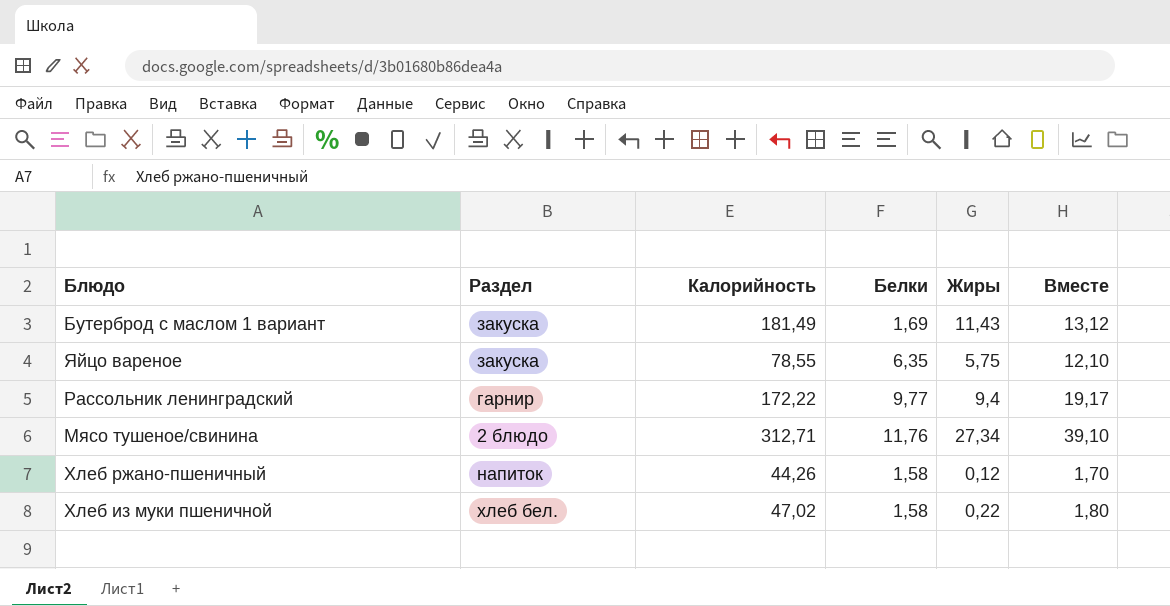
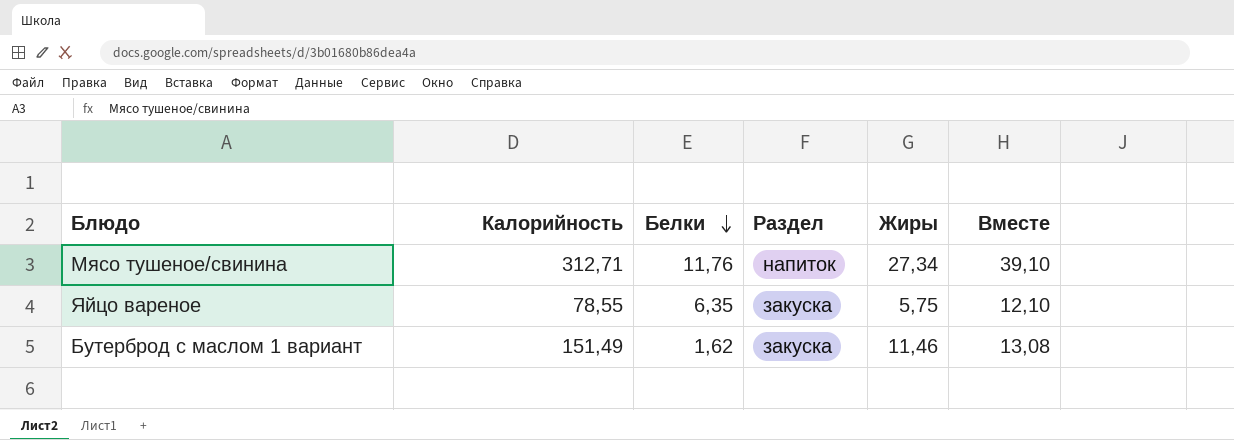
row order: none -> Белки descending
column Раздел | position: 2 -> 4
row Рассольник ленинградский: гарнир | 172,22 | 9,77 | 9,4 | 19,17 -> none
row Хлеб ржано-пшеничный: напиток | 44,26 | 1,58 | 0,12 | 1,70 -> none
row Хлеб из муки пшеничной: хлеб бел. | 47,02 | 1,58 | 0,22 | 1,80 -> none
Мясо тушеное/свинина | Раздел: 2 блюдо -> напиток
Бутерброд с маслом 1 вариант | Калорийность: 181,49 -> 151,49
Бутерброд с маслом 1 вариант | Белки: 1,69 -> 1,62
Бутерброд с маслом 1 вариант | Жиры: 11,43 -> 11,46
Бутерброд с маслом 1 вариант | Вместе: 13,12 -> 13,08

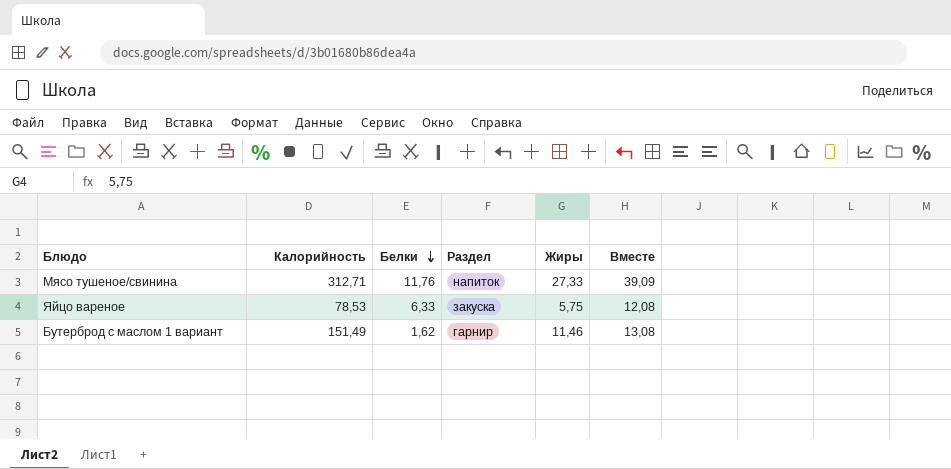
Мясо тушеное/свинина | Жиры: 27,34 -> 27,33
Мясо тушеное/свинина | Вместе: 39,10 -> 39,09
Яйцо вареное | Калорийность: 78,55 -> 78,53
Яйцо вареное | Белки: 6,35 -> 6,33
Яйцо вареное | Вместе: 12,10 -> 12,08
Бутерброд с маслом 1 вариант | Раздел: закуска -> гарнир

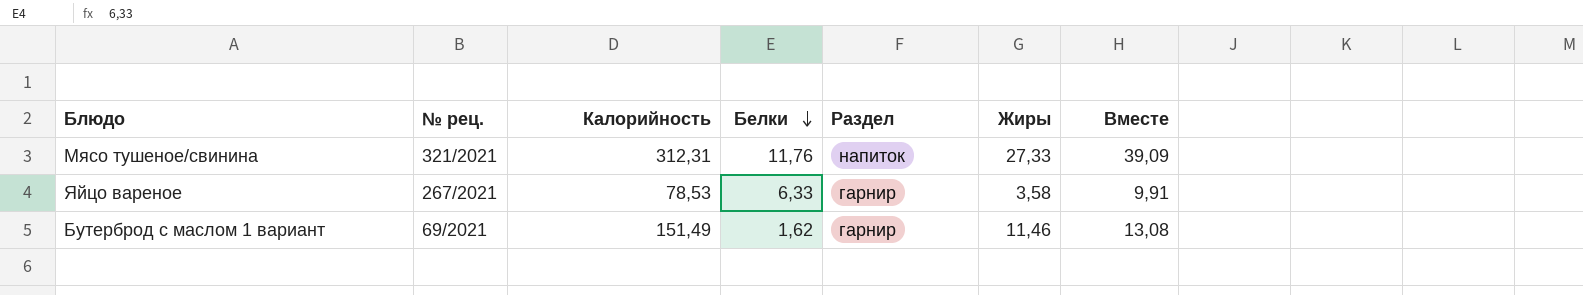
column № рец. | position: none -> 2
Мясо тушеное/свинина | Калорийность: 312,71 -> 312,31
Яйцо вареное | Раздел: закуска -> гарнир
Яйцо вареное | Жиры: 5,75 -> 3,58
Яйцо вареное | Вместе: 12,08 -> 9,91

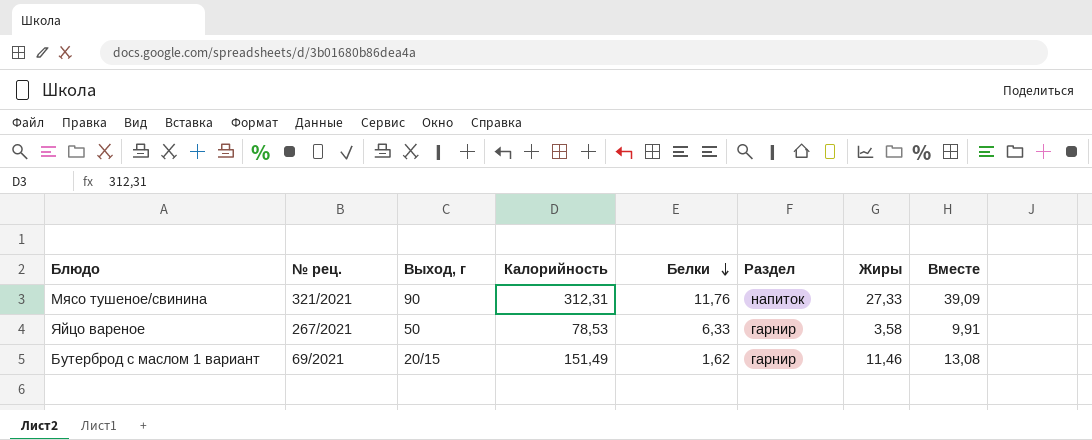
column Выход, г | position: none -> 3

